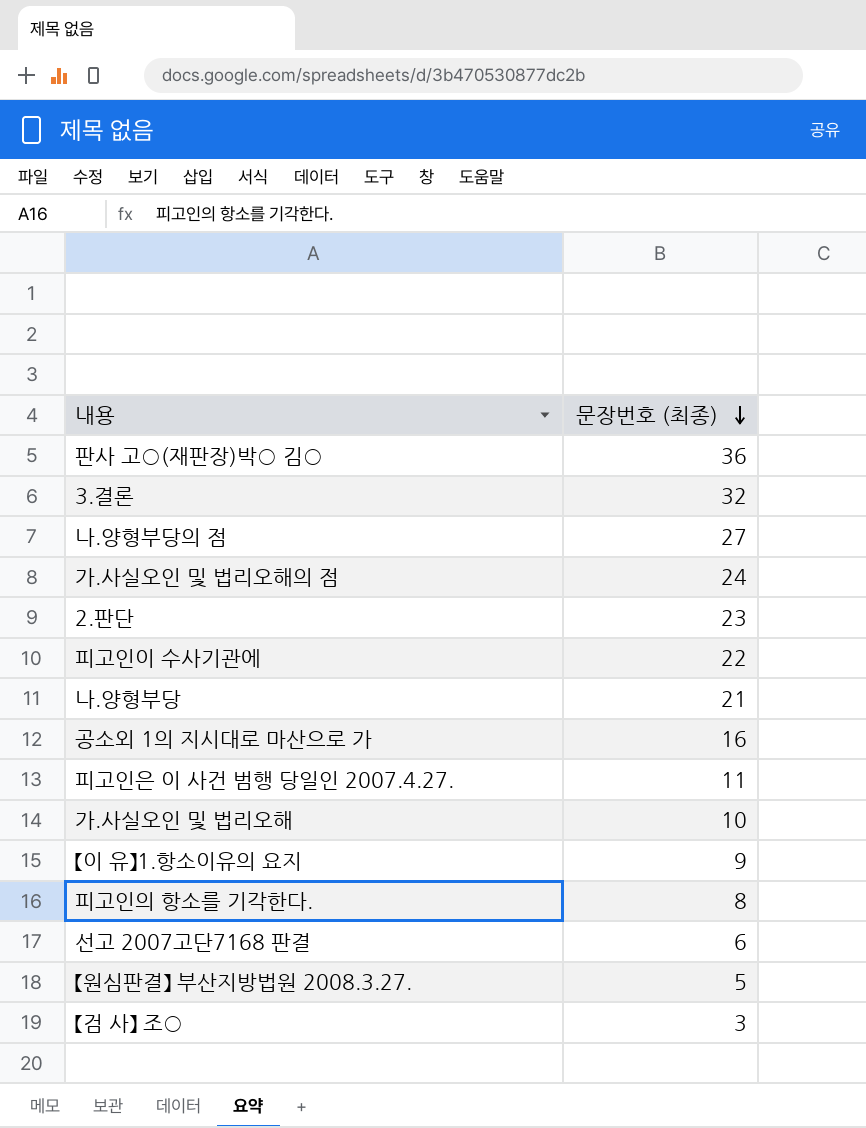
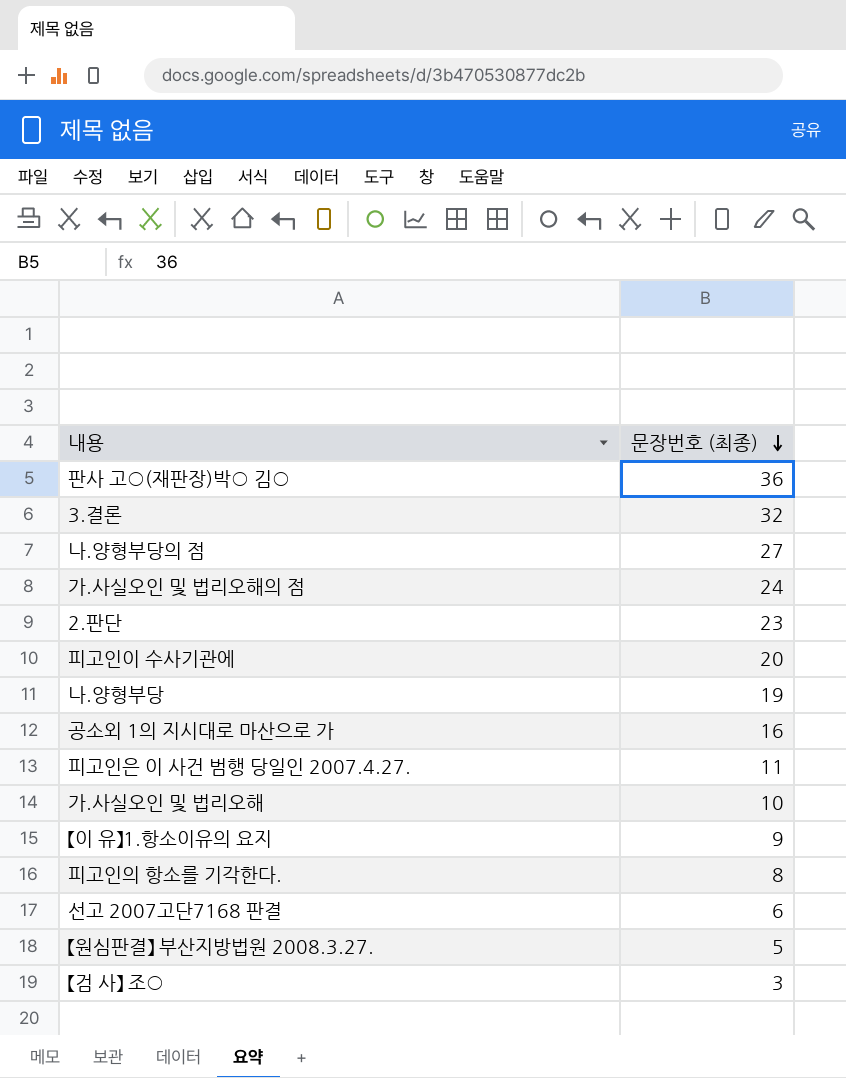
피고인이 수사기관에 | 문장번호 (최종): 22 -> 20
나.양형부당 | 문장번호 (최종): 21 -> 19

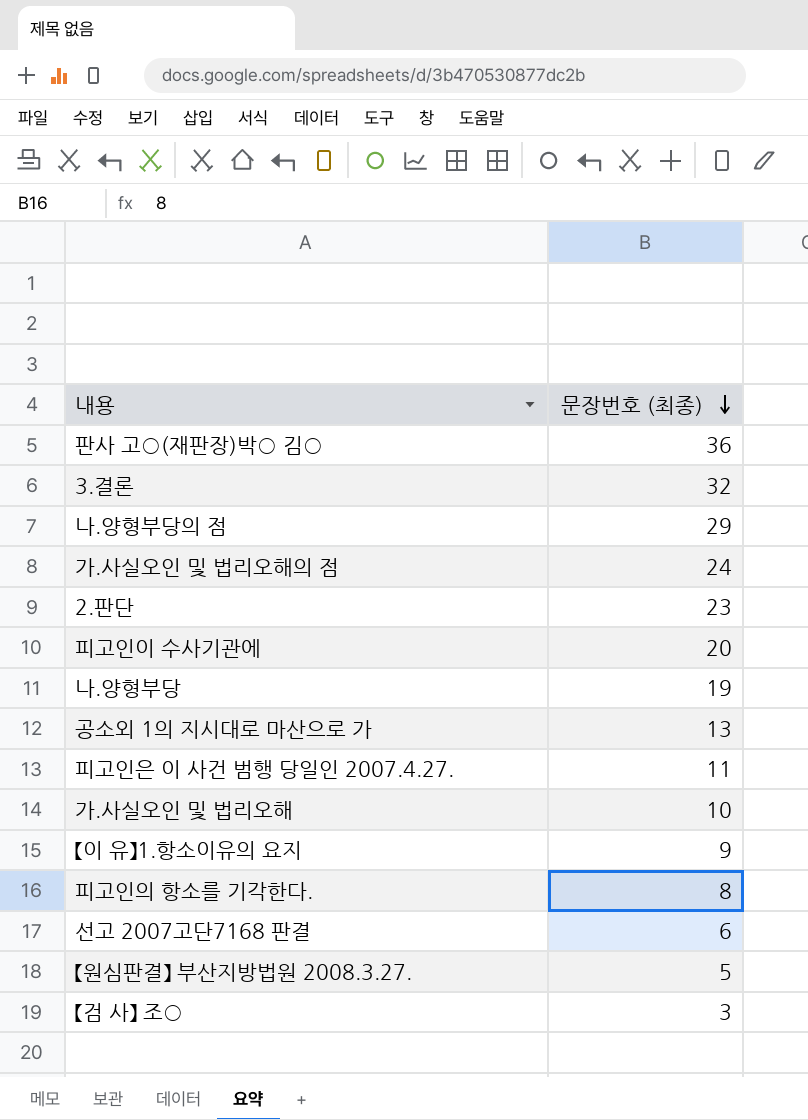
나.양형부당의 점 | 문장번호 (최종): 27 -> 29
공소외 1의 지시대로 마산으로 가 | 문장번호 (최종): 16 -> 13

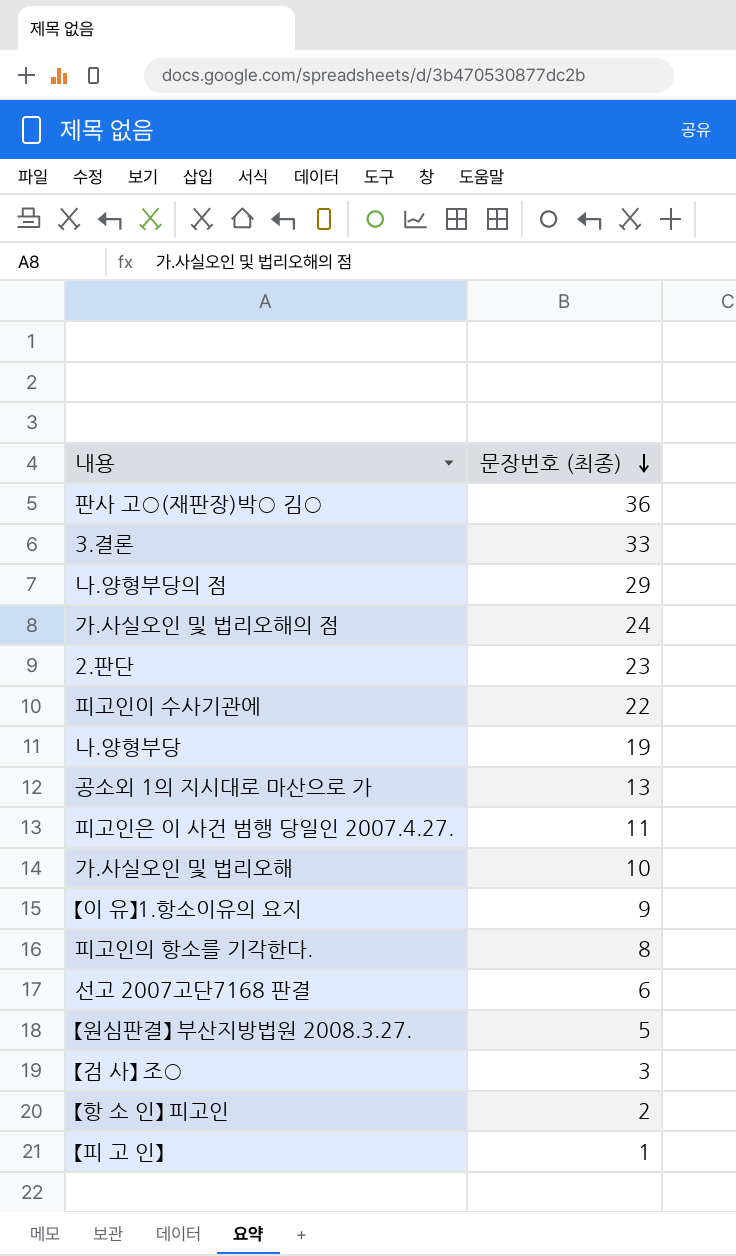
3.결론 | 문장번호 (최종): 32 -> 33
피고인이 수사기관에 | 문장번호 (최종): 20 -> 22
row 【항 소 인】 피고인: none -> 2
row 【피 고 인】: none -> 1

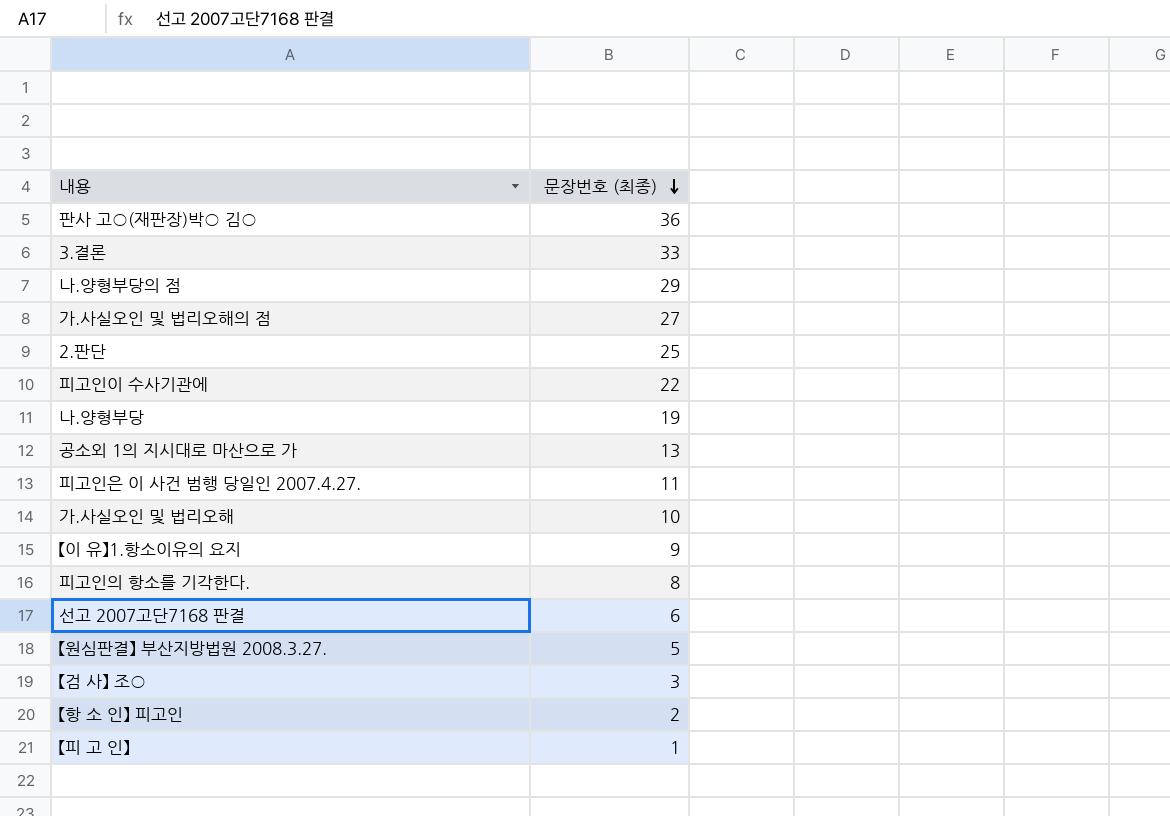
가.사실오인 및 법리오해의 점 | 문장번호 (최종): 24 -> 27
2.판단 | 문장번호 (최종): 23 -> 25

